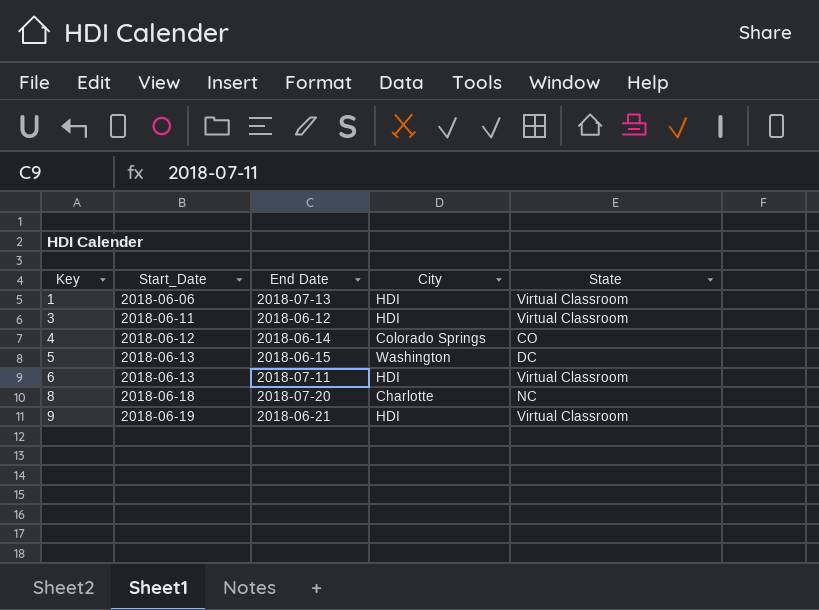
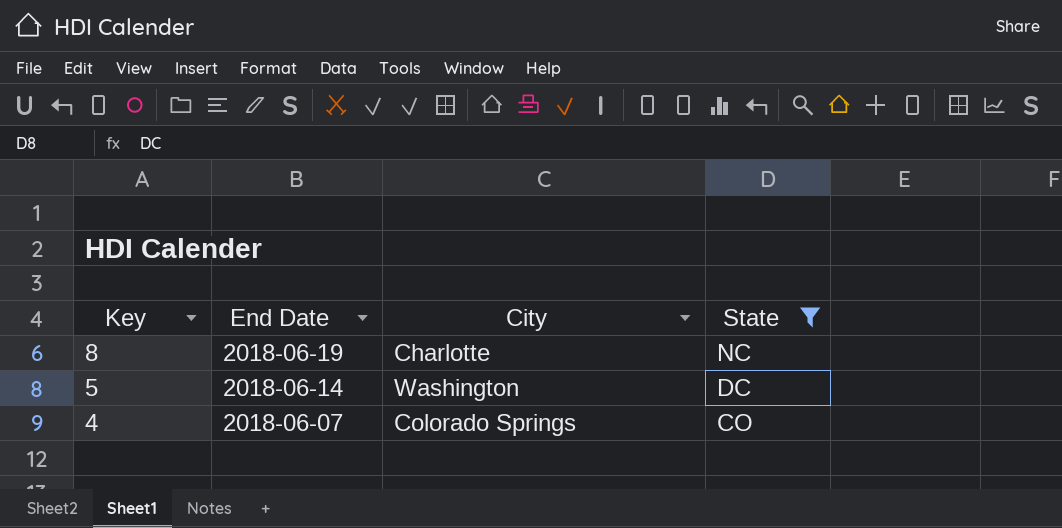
filter: none -> State != Virtual Classroom
row order: Key ascending -> Key descending
column Start_Date | position: 2 -> none
8 | End Date: 2018-07-20 -> 2018-06-19
5 | End Date: 2018-06-15 -> 2018-06-14
4 | End Date: 2018-06-14 -> 2018-06-07

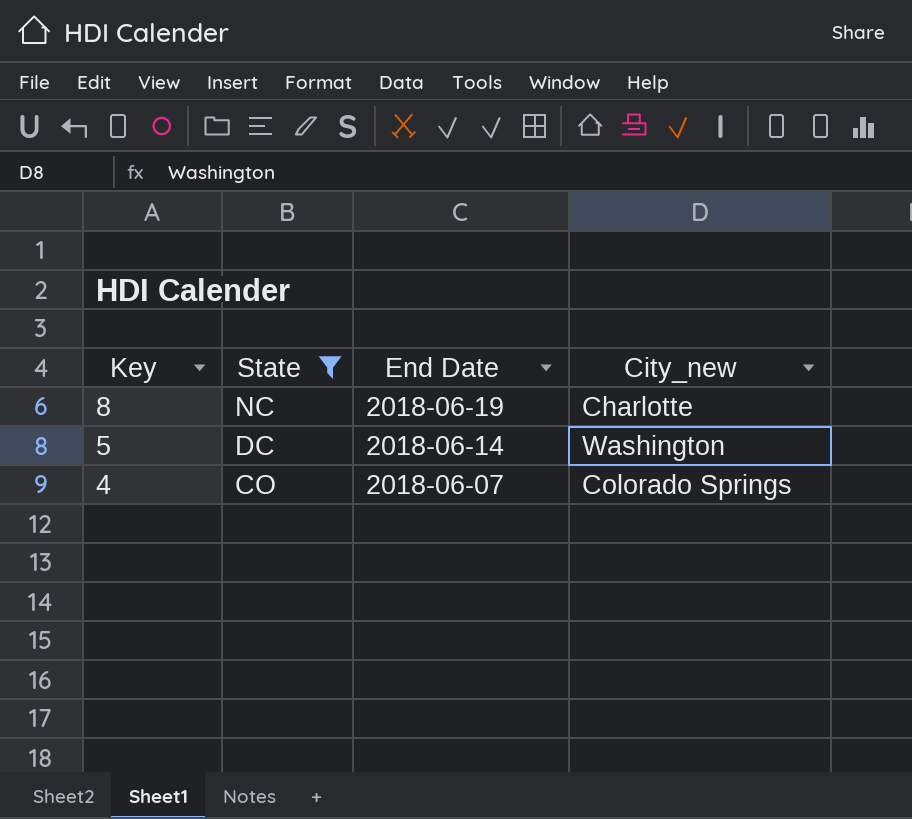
column State | position: 4 -> 2
column name: City -> City_new

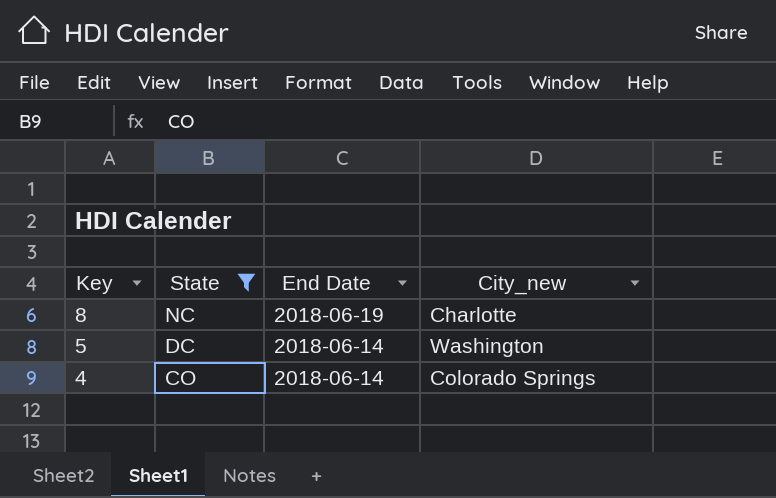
4 | End Date: 2018-06-07 -> 2018-06-14

